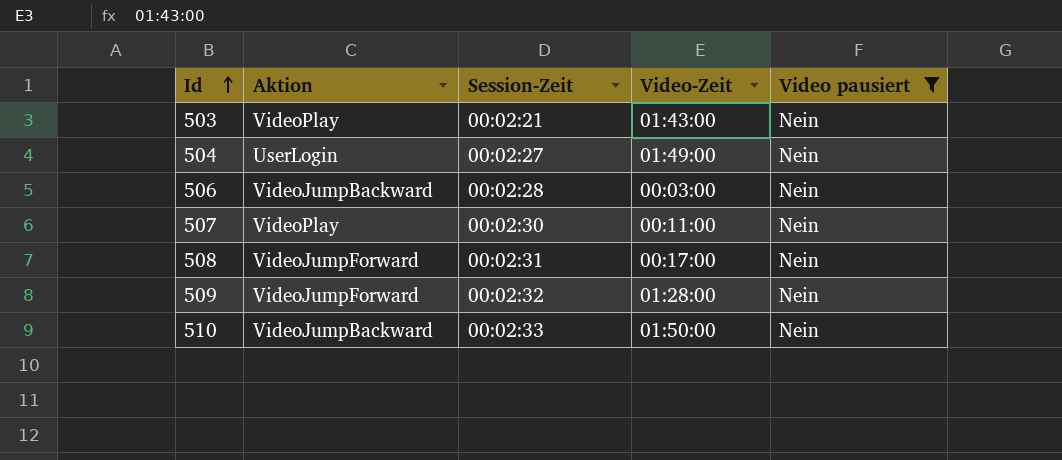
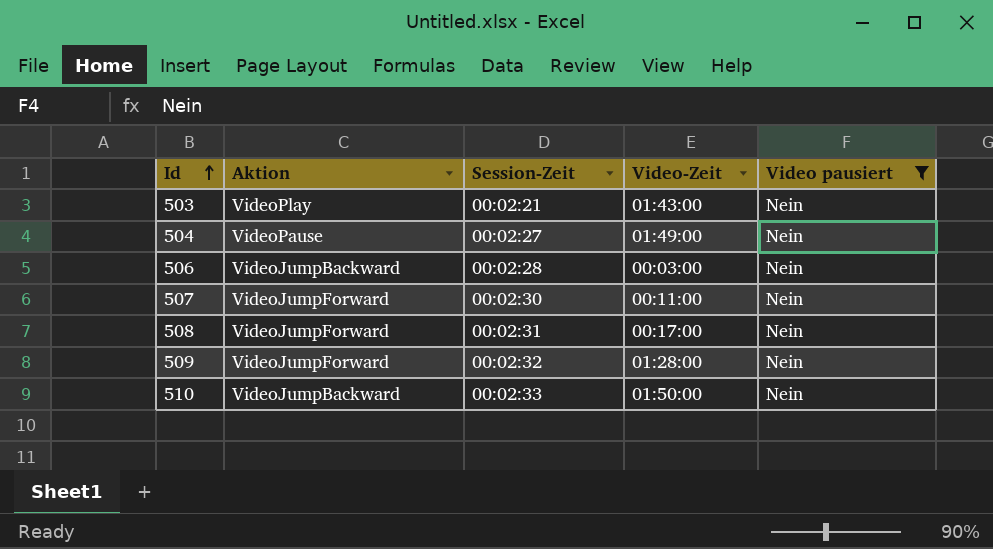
504 | Aktion: UserLogin -> VideoPause
507 | Aktion: VideoPlay -> VideoJumpForward

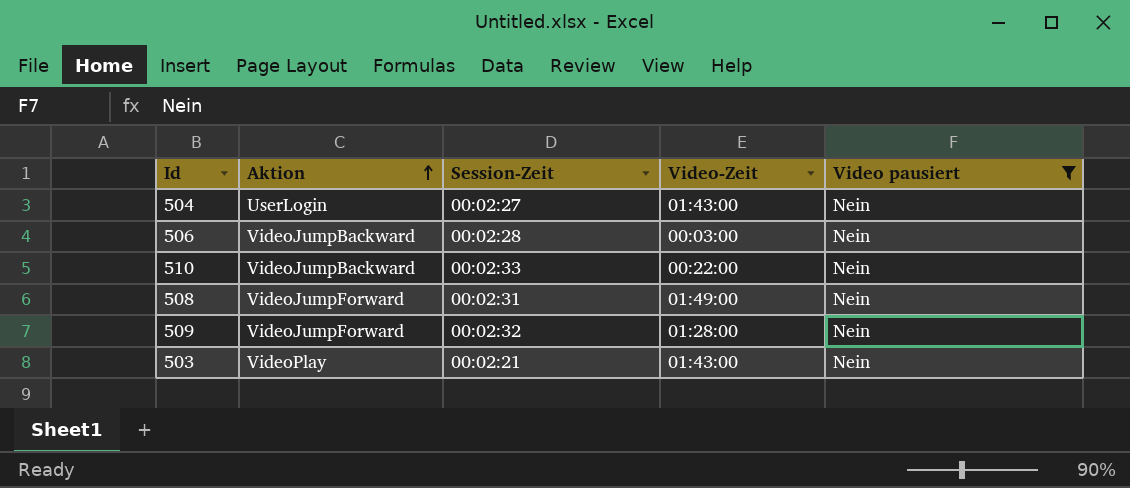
row order: Id ascending -> Aktion ascending
row 507: VideoJumpForward | 00:02:30 | 00:11:00 | Nein -> none
504 | Aktion: VideoPause -> UserLogin
504 | Video-Zeit: 01:49:00 -> 01:43:00
510 | Video-Zeit: 01:50:00 -> 00:22:00
508 | Video-Zeit: 00:17:00 -> 01:49:00

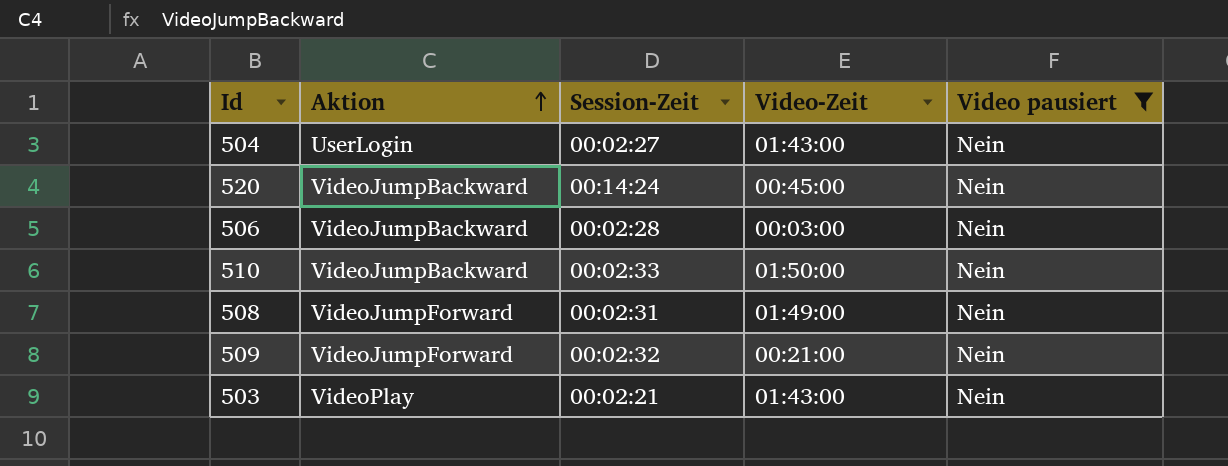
row 520: none -> VideoJumpBackward | 00:14:24 | 00:45:00 | Nein
510 | Video-Zeit: 00:22:00 -> 01:50:00
509 | Video-Zeit: 01:28:00 -> 00:21:00

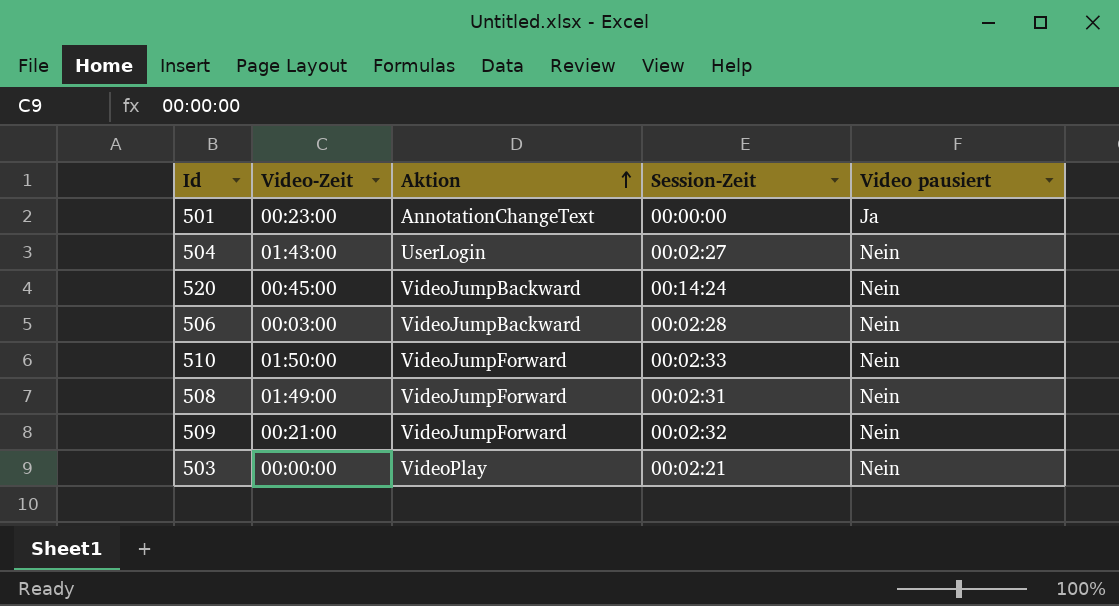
filter: Video pausiert = Nein -> none
column Video-Zeit | position: 4 -> 2
510 | Aktion: VideoJumpBackward -> VideoJumpForward
503 | Video-Zeit: 01:43:00 -> 00:00:00

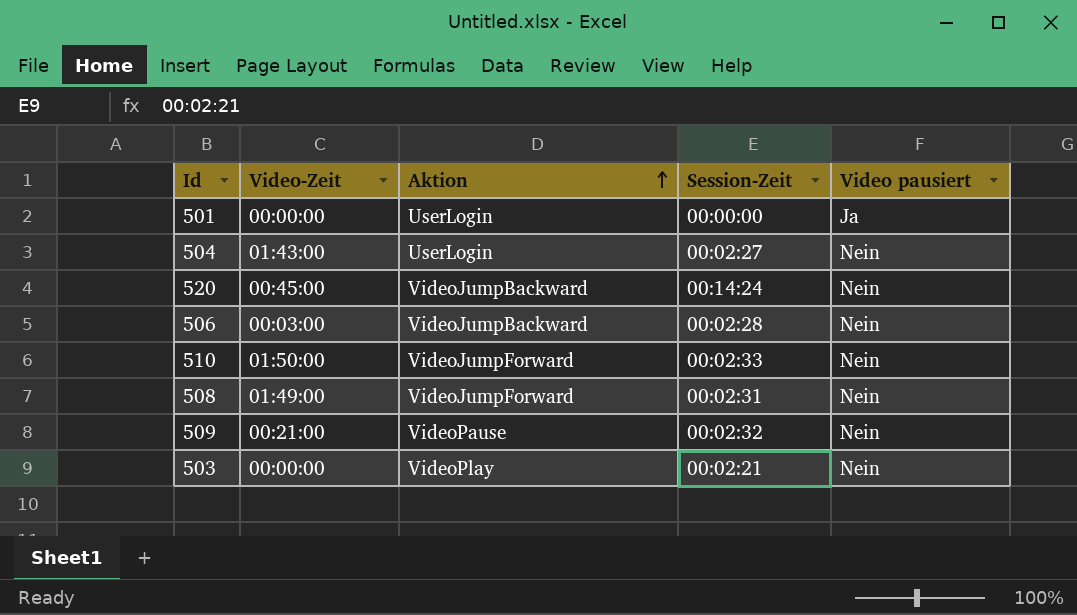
501 | Video-Zeit: 00:23:00 -> 00:00:00
501 | Aktion: AnnotationChangeText -> UserLogin
509 | Aktion: VideoJumpForward -> VideoPause

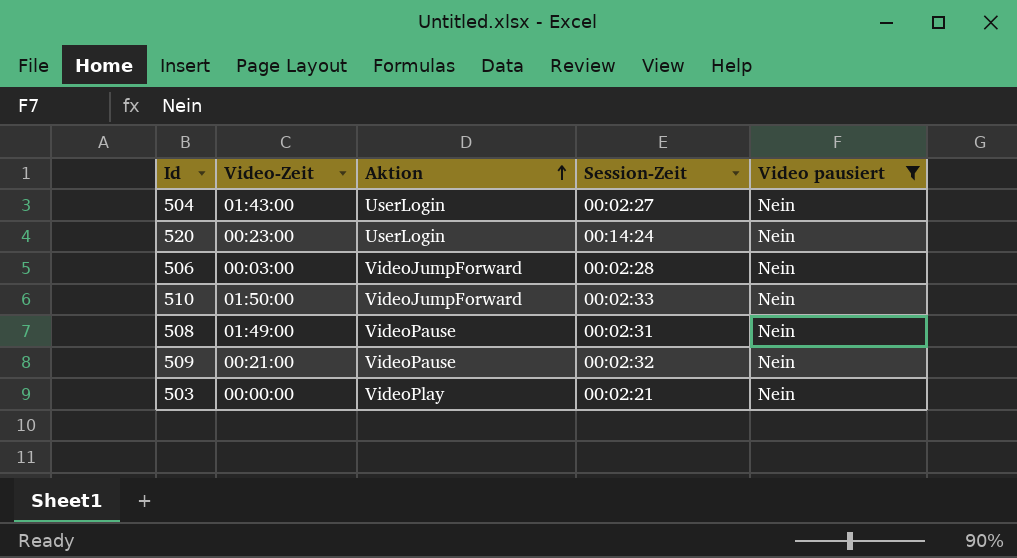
filter: none -> Video pausiert = Nein
520 | Video-Zeit: 00:45:00 -> 00:23:00
520 | Aktion: VideoJumpBackward -> UserLogin
506 | Aktion: VideoJumpBackward -> VideoJumpForward
508 | Aktion: VideoJumpForward -> VideoPause

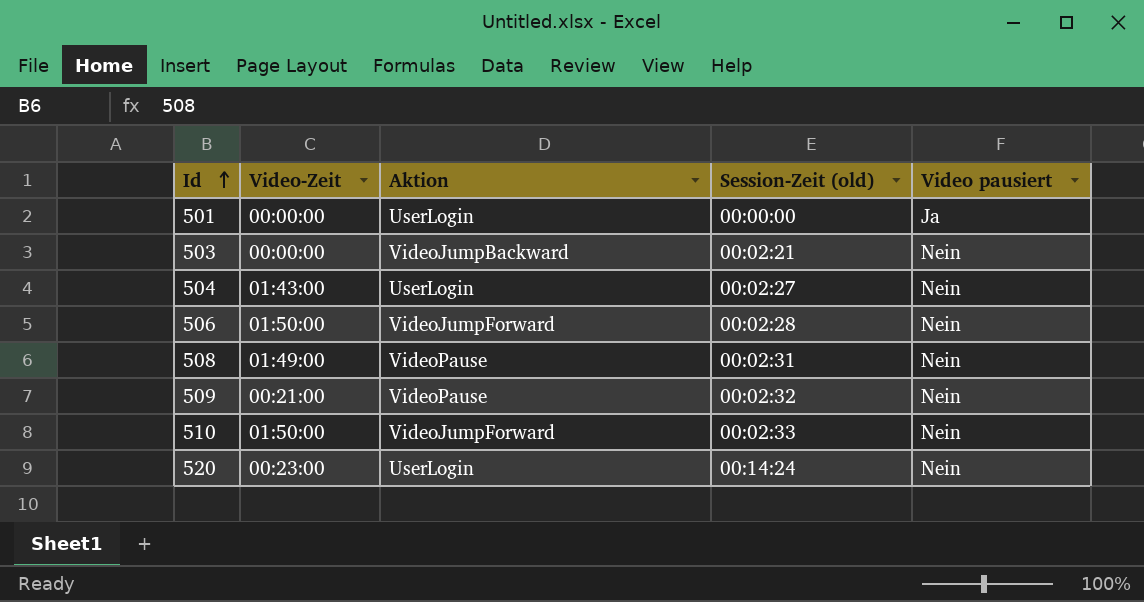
filter: Video pausiert = Nein -> none
row order: Aktion ascending -> Id ascending
column name: Session-Zeit -> Session-Zeit (old)
503 | Aktion: VideoPlay -> VideoJumpBackward
506 | Video-Zeit: 00:03:00 -> 01:50:00

